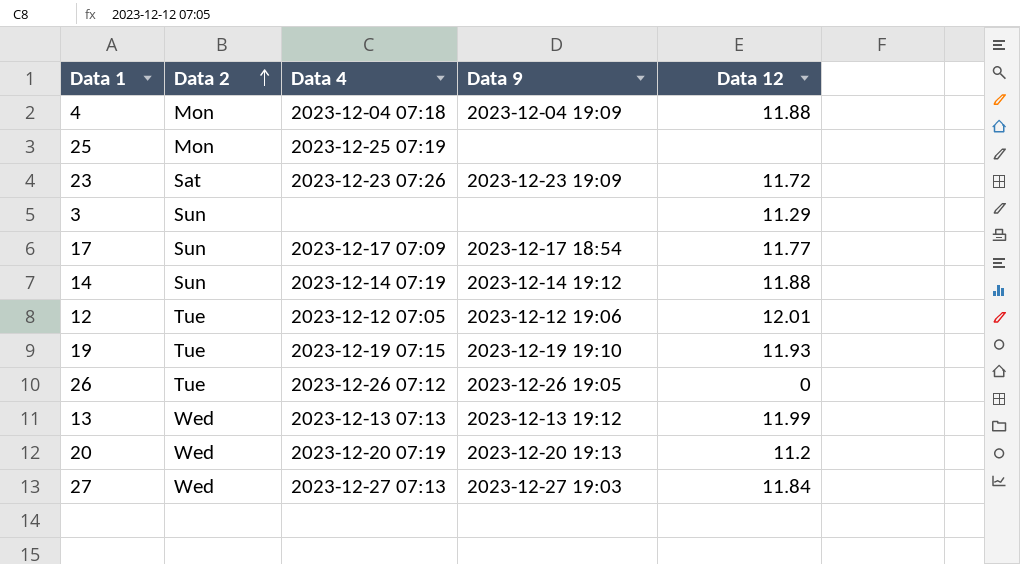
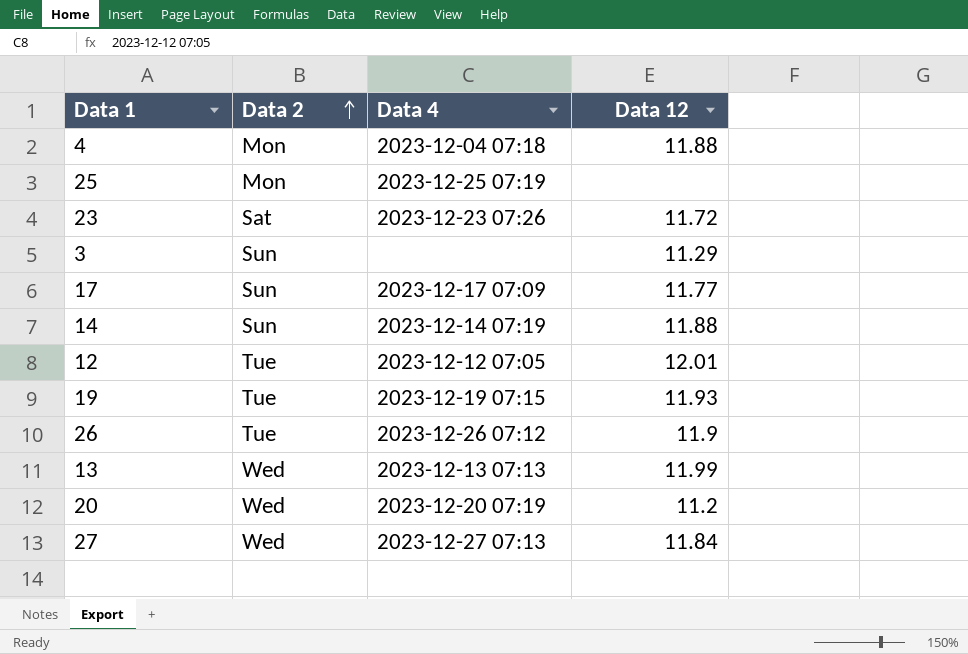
column Data 9 | position: 4 -> none
26 | Data 12: 0 -> 11.9

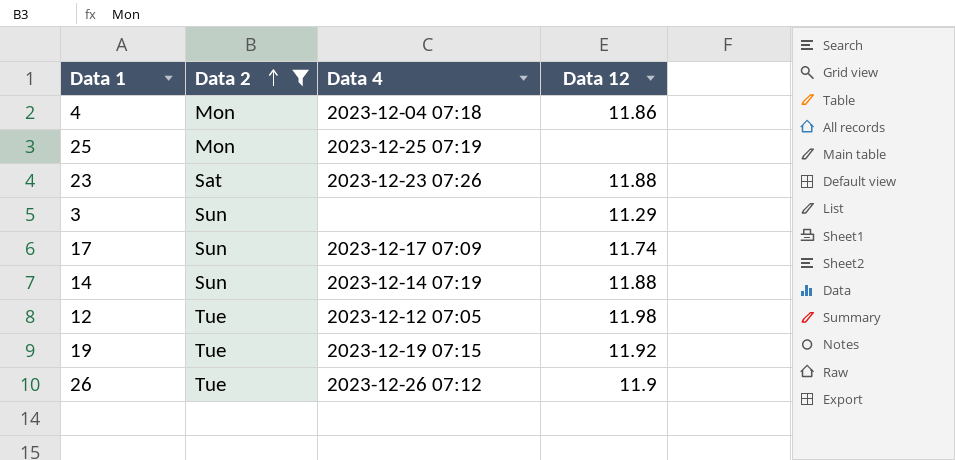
filter: none -> Data 2 != Wed
4 | Data 12: 11.88 -> 11.86
23 | Data 12: 11.72 -> 11.88
17 | Data 12: 11.77 -> 11.74
12 | Data 12: 12.01 -> 11.98
19 | Data 12: 11.93 -> 11.92

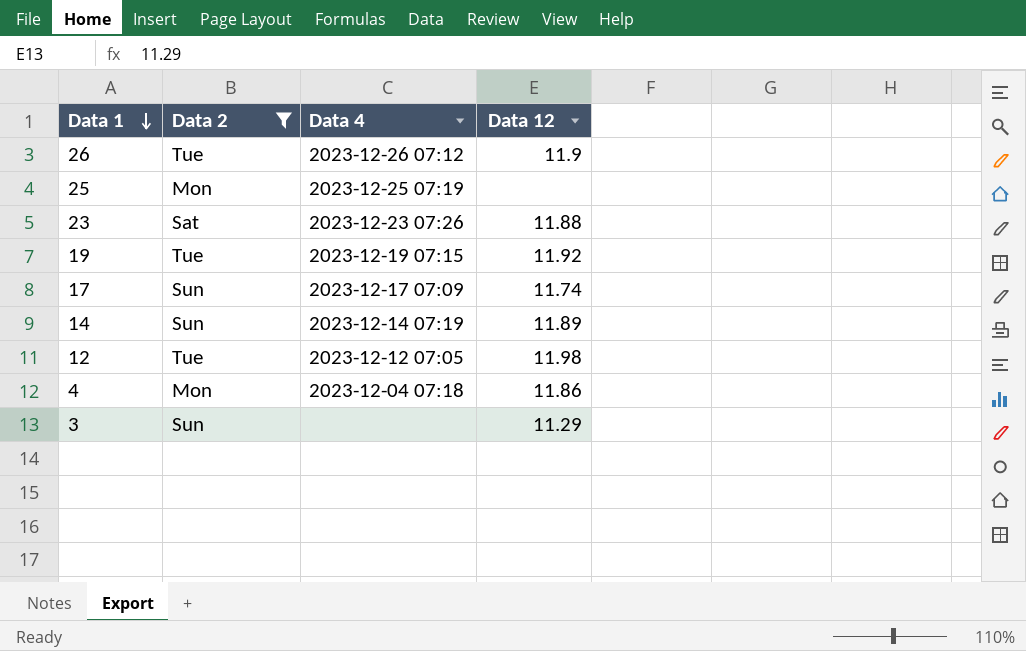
row order: Data 2 ascending -> Data 1 descending
14 | Data 12: 11.88 -> 11.89

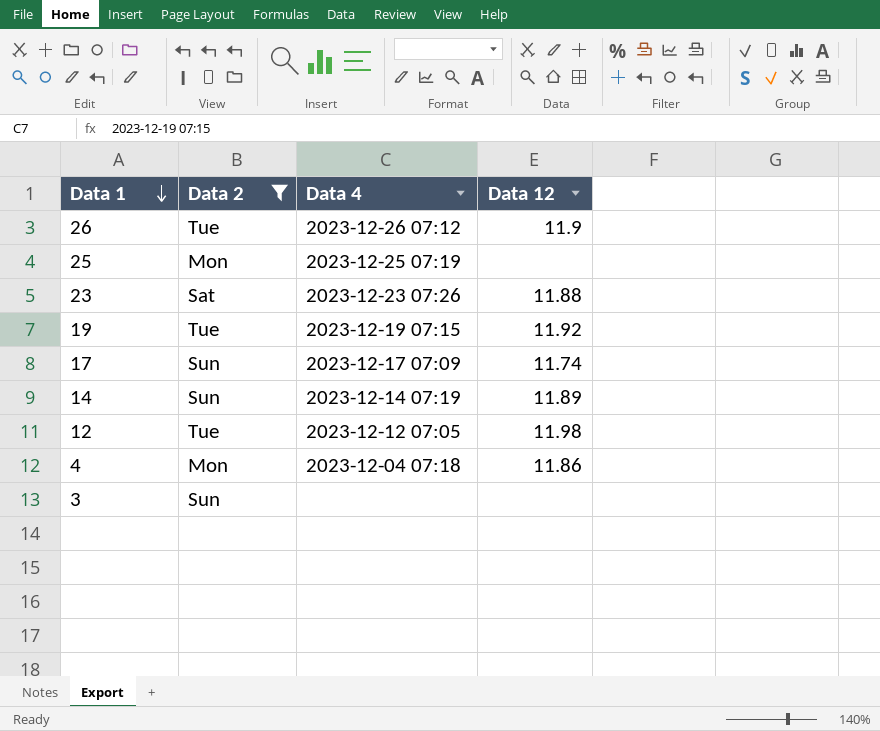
3 | Data 12: 11.29 -> none

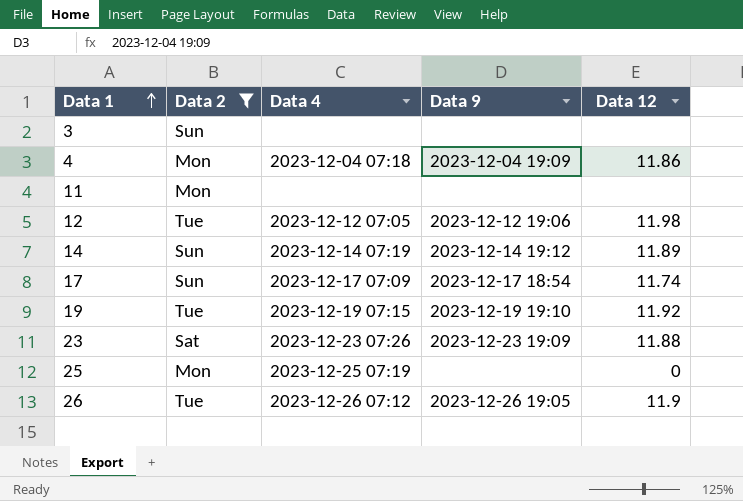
row order: Data 1 descending -> Data 1 ascending
column Data 9 | position: none -> 4
row 11: none -> Mon | none | none | none
25 | Data 12: none -> 0

